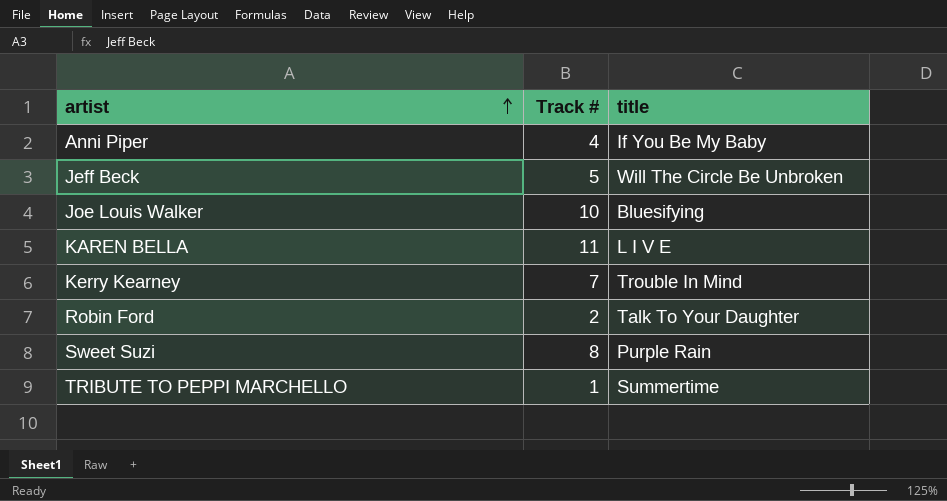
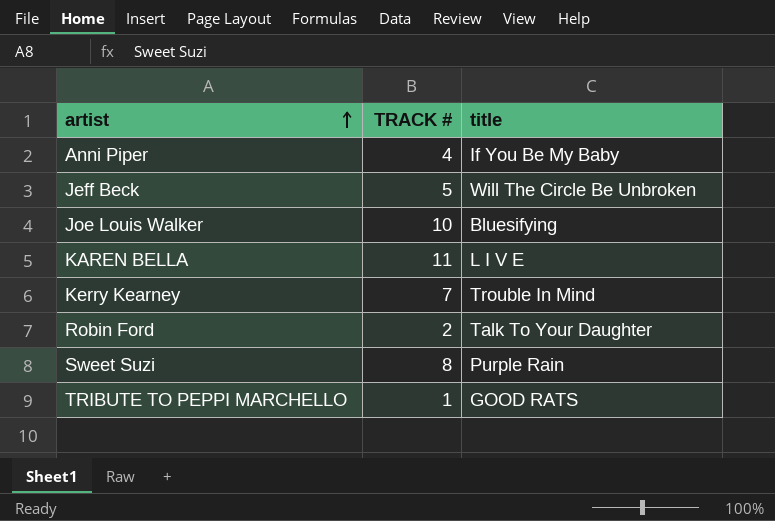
column name: Track # -> TRACK #
TRIBUTE TO PEPPI MARCHELLO | title: Summertime -> GOOD RATS

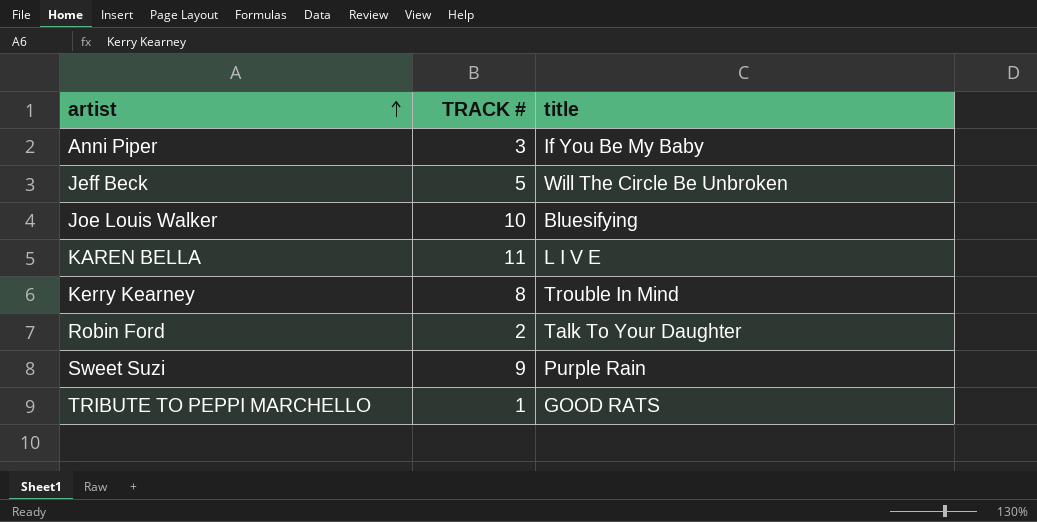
Anni Piper | TRACK #: 4 -> 3
Kerry Kearney | TRACK #: 7 -> 8
Sweet Suzi | TRACK #: 8 -> 9

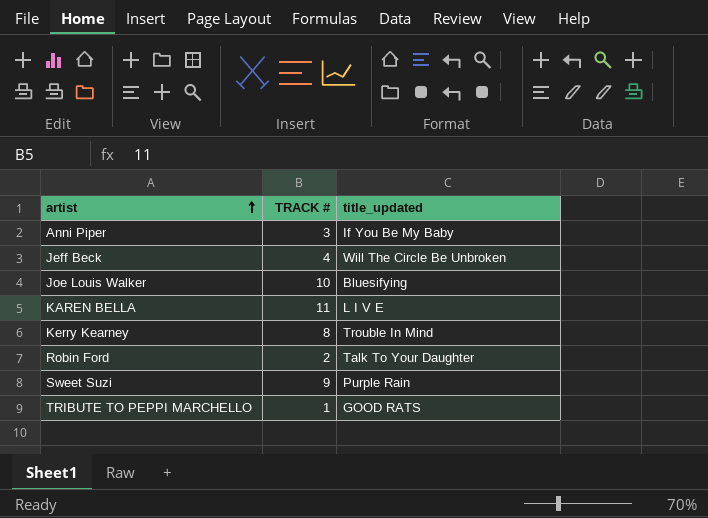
column name: title -> title_updated
Jeff Beck | TRACK #: 5 -> 4

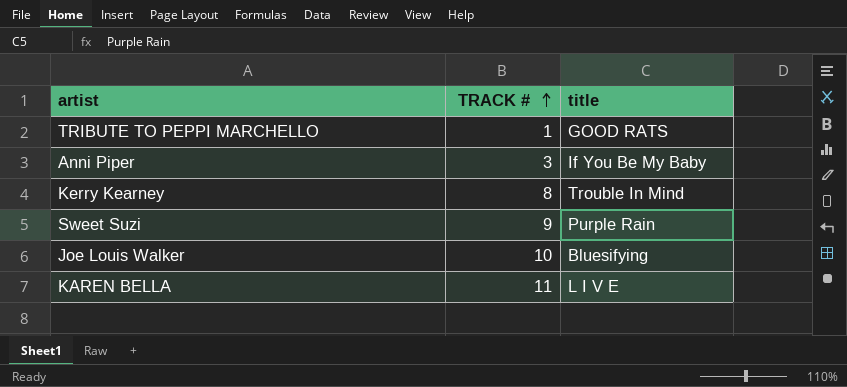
row order: artist ascending -> TRACK # ascending
column name: title_updated -> title
row Jeff Beck: 4 | Will The Circle Be Unbroken -> none
row Robin Ford: 2 | Talk To Your Daughter -> none

